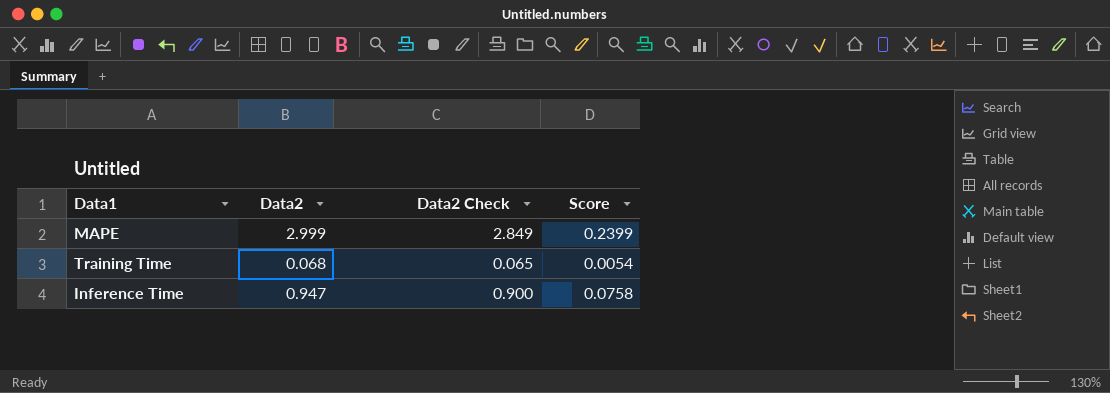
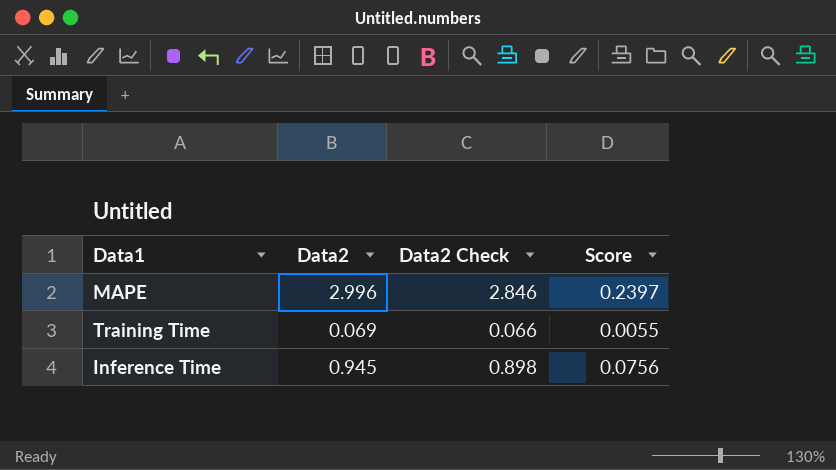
MAPE | Data2: 2.999 -> 2.996
MAPE | Data2 Check: 2.849 -> 2.846
MAPE | Score: 0.2399 -> 0.2397
Training Time | Data2: 0.068 -> 0.069
Training Time | Data2 Check: 0.065 -> 0.066
Training Time | Score: 0.0054 -> 0.0055
Inference Time | Data2: 0.947 -> 0.945
Inference Time | Data2 Check: 0.900 -> 0.898
Inference Time | Score: 0.0758 -> 0.0756

